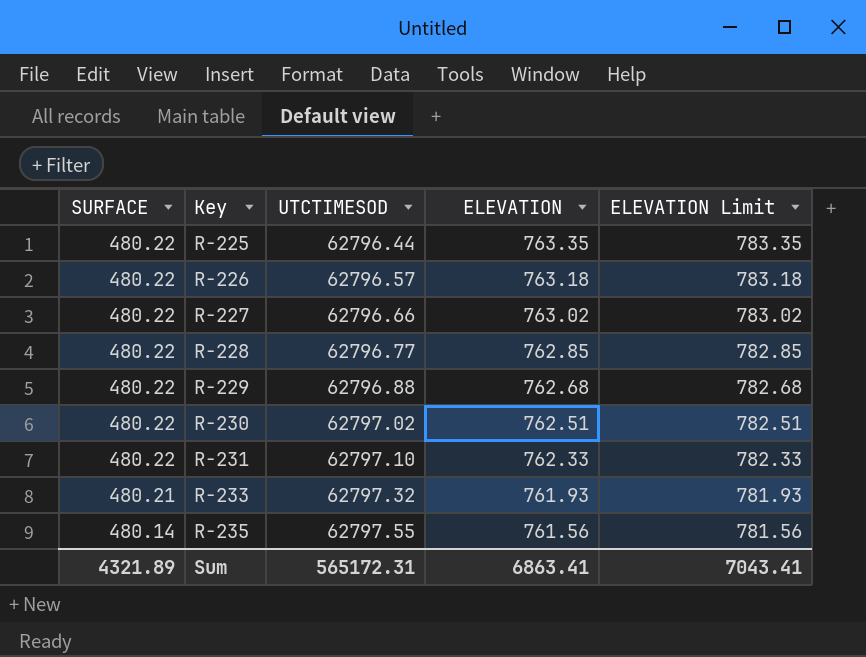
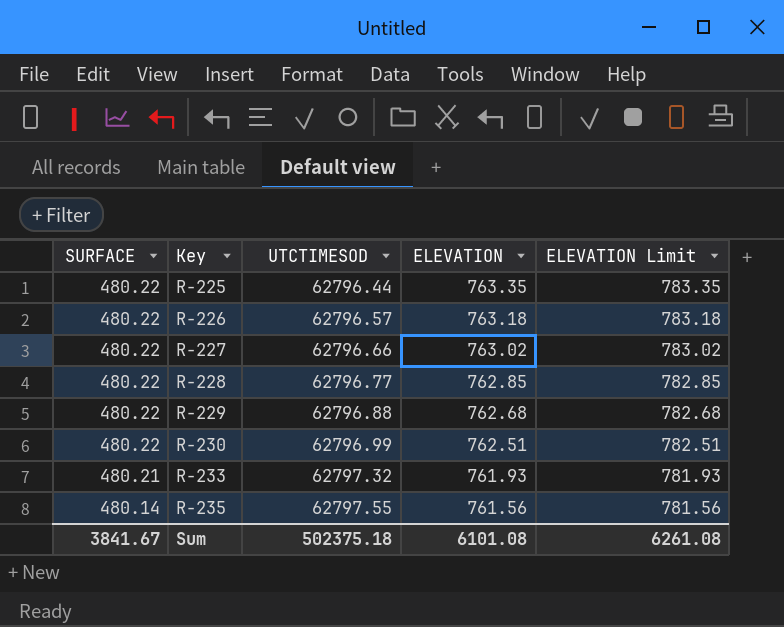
row R-231: 480.22 | 62797.10 | 762.33 | 782.33 -> none
R-230 | UTCTIMESOD: 62797.02 -> 62796.99
Sum | SURFACE: 4321.89 -> 3841.67
Sum | UTCTIMESOD: 565172.31 -> 502375.18
Sum | ELEVATION: 6863.41 -> 6101.08
Sum | ELEVATION Limit: 7043.41 -> 6261.08

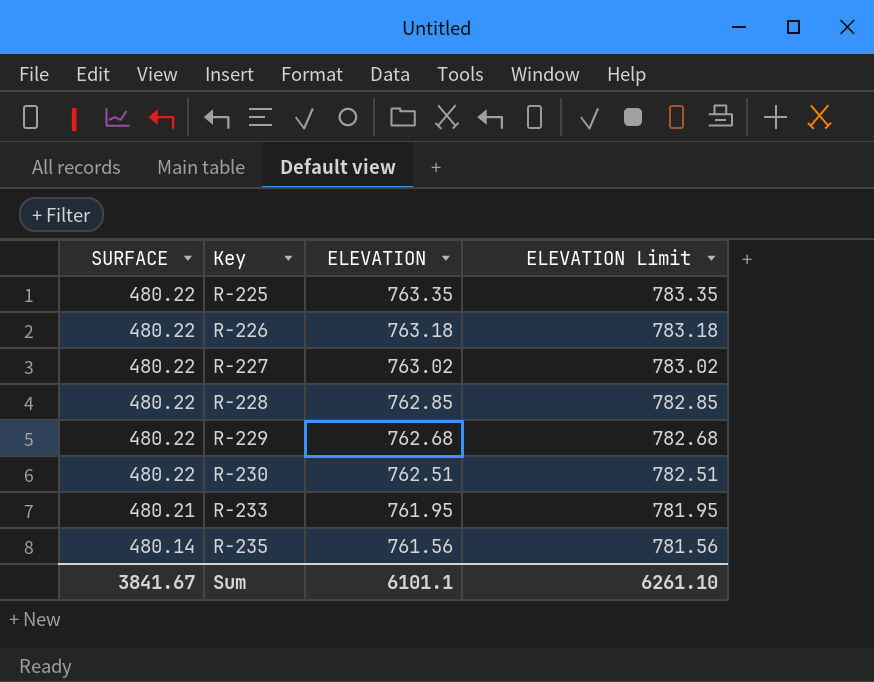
column UTCTIMESOD | position: 3 -> none
R-233 | ELEVATION: 761.93 -> 761.95
R-233 | ELEVATION Limit: 781.93 -> 781.95
Sum | ELEVATION: 6101.08 -> 6101.1
Sum | ELEVATION Limit: 6261.08 -> 6261.10

